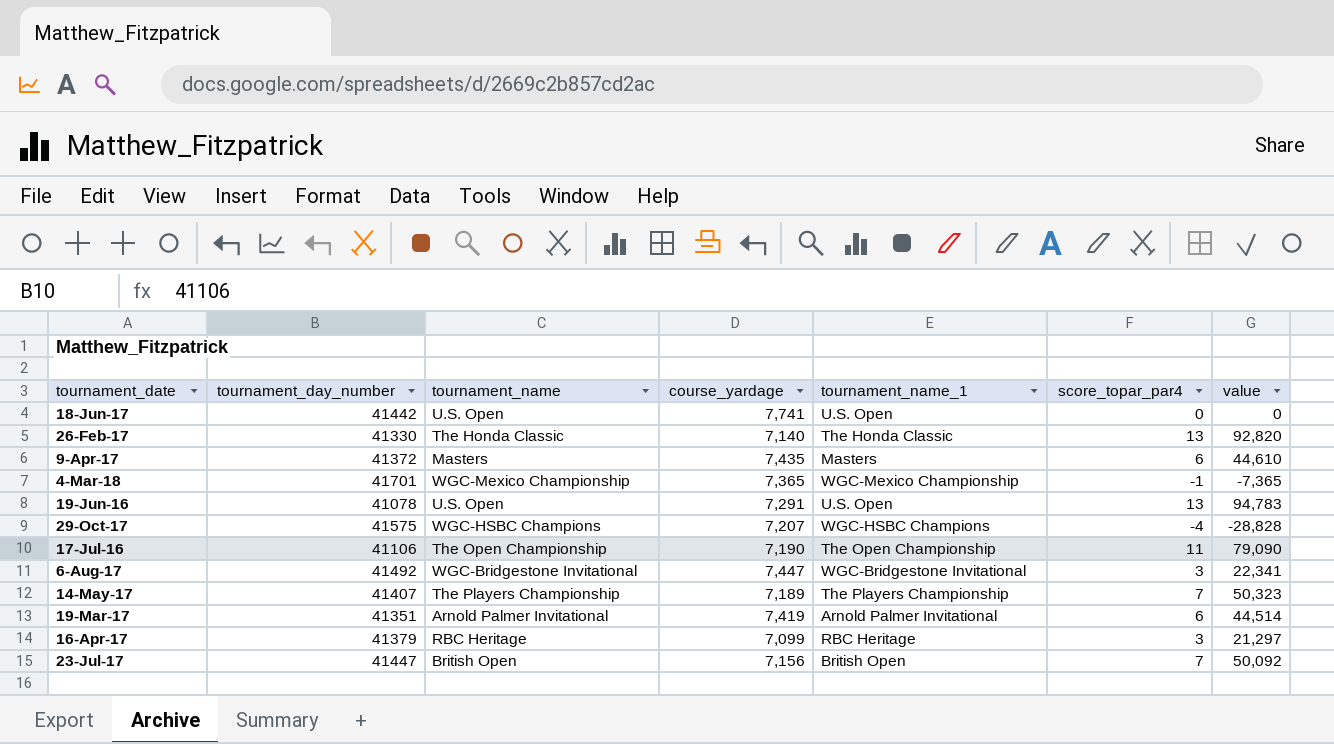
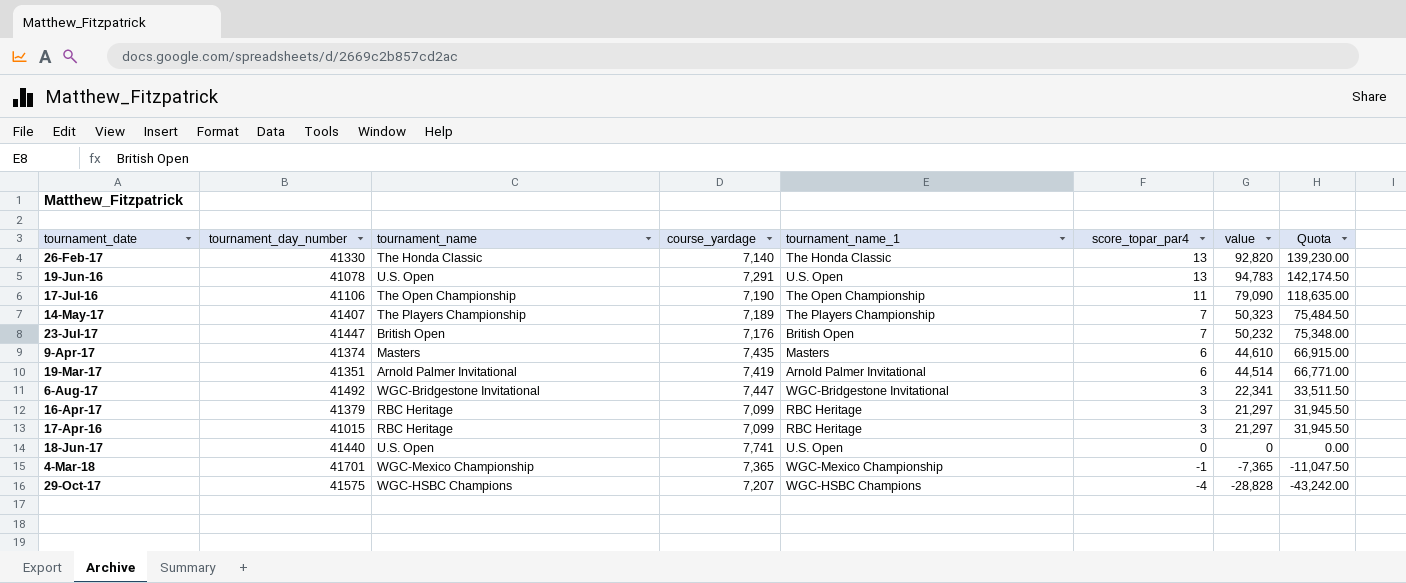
row order: none -> score_topar_par4 descending
column Quota | formula: none -> [value] * 1.5
23-Jul-17 | course_yardage: 7,156 -> 7,176
23-Jul-17 | value: 50,092 -> 50,232
9-Apr-17 | tournament_day_number: 41372 -> 41374
row 17-Apr-16: none -> 41015 | RBC Heritage | 7,099 | RBC Heritage | 3 | 21,297 | 31,945.50
18-Jun-17 | tournament_day_number: 41442 -> 41440

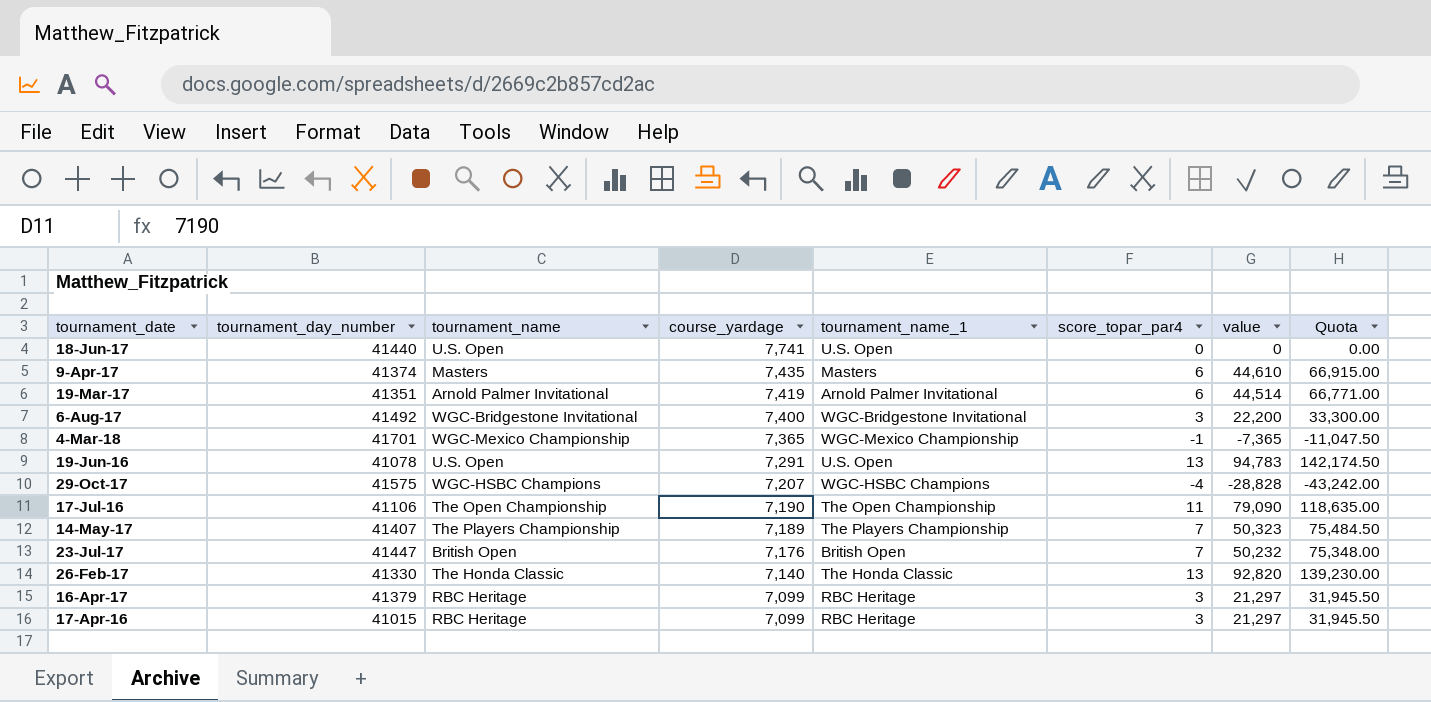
row order: score_topar_par4 descending -> course_yardage descending
6-Aug-17 | course_yardage: 7,447 -> 7,400
6-Aug-17 | value: 22,341 -> 22,200
6-Aug-17 | Quota: 33,511.50 -> 33,300.00

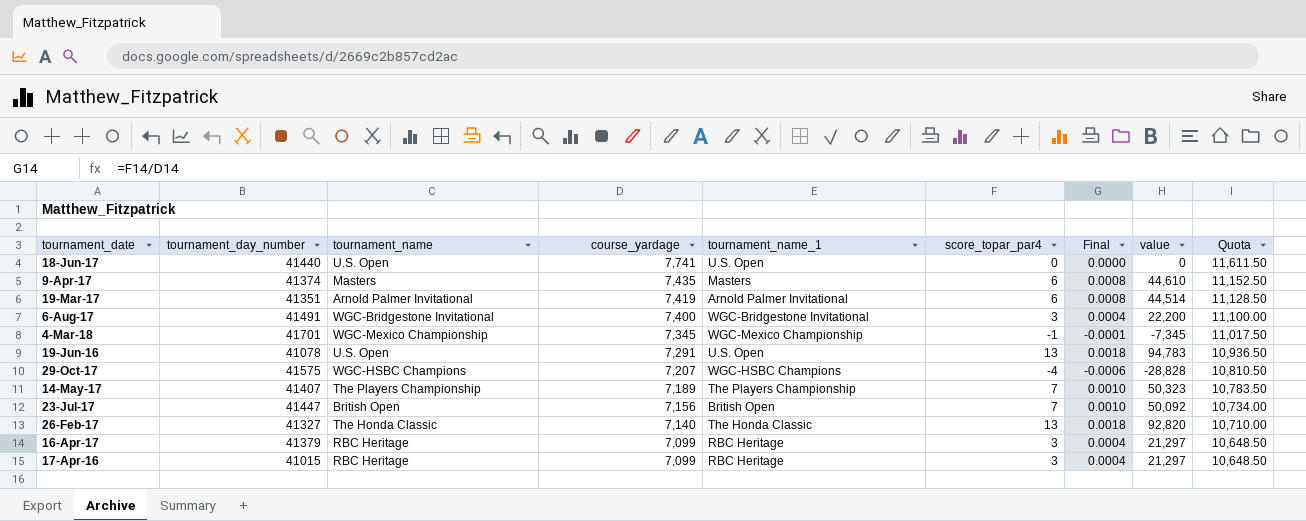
column Final | formula: none -> [score_topar_par4] / [course_yardage]
column Quota | formula: [value] * 1.5 -> [course_yardage] * 1.5
row 17-Jul-16: 41106 | The Open Championship | 7,190 | The Open Championship | 11 | 79,090 | 118,635.00 -> none
6-Aug-17 | tournament_day_number: 41492 -> 41491
4-Mar-18 | course_yardage: 7,365 -> 7,345
4-Mar-18 | value: -7,365 -> -7,345
23-Jul-17 | course_yardage: 7,176 -> 7,156
23-Jul-17 | value: 50,232 -> 50,092
26-Feb-17 | tournament_day_number: 41330 -> 41327

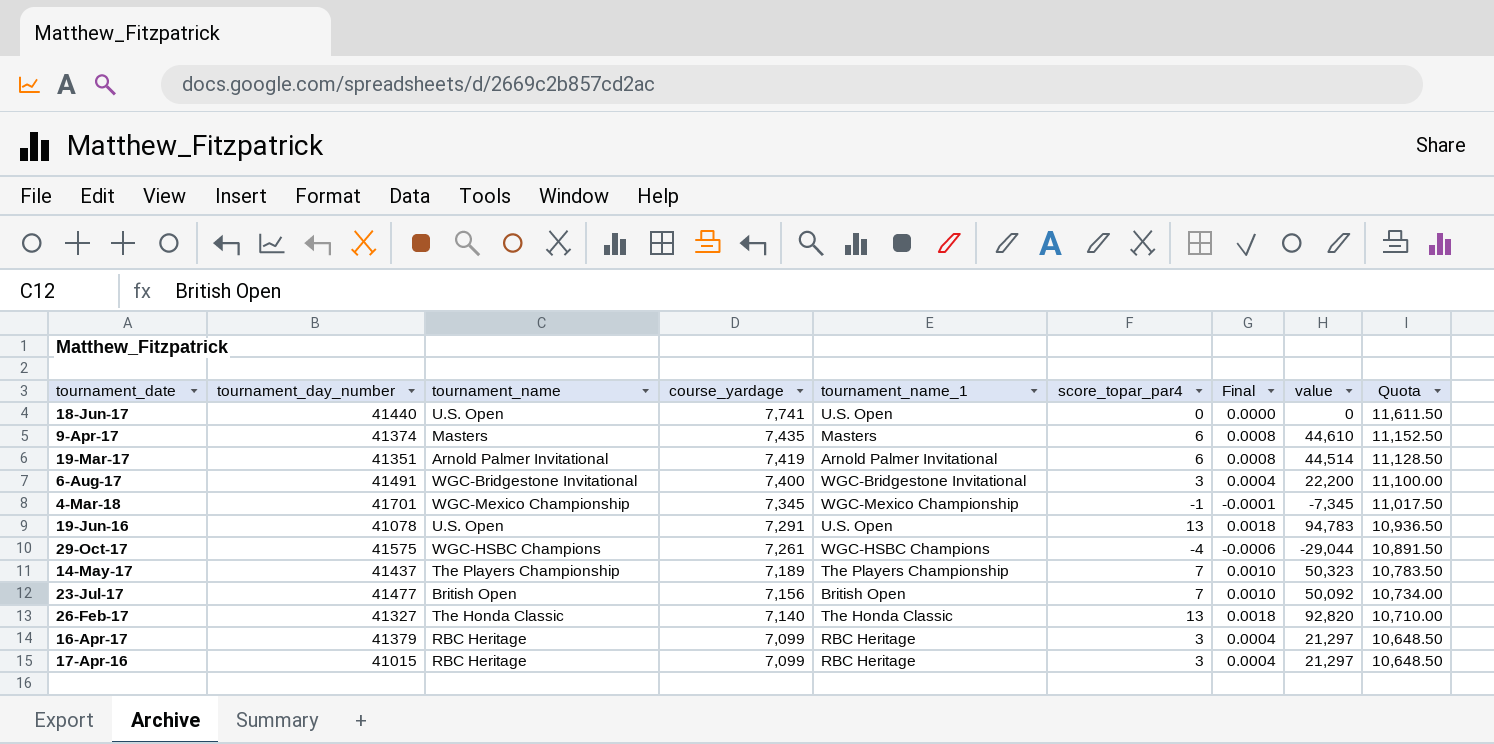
29-Oct-17 | course_yardage: 7,207 -> 7,261
29-Oct-17 | value: -28,828 -> -29,044
29-Oct-17 | Quota: 10,810.50 -> 10,891.50
14-May-17 | tournament_day_number: 41407 -> 41437
23-Jul-17 | tournament_day_number: 41447 -> 41477

